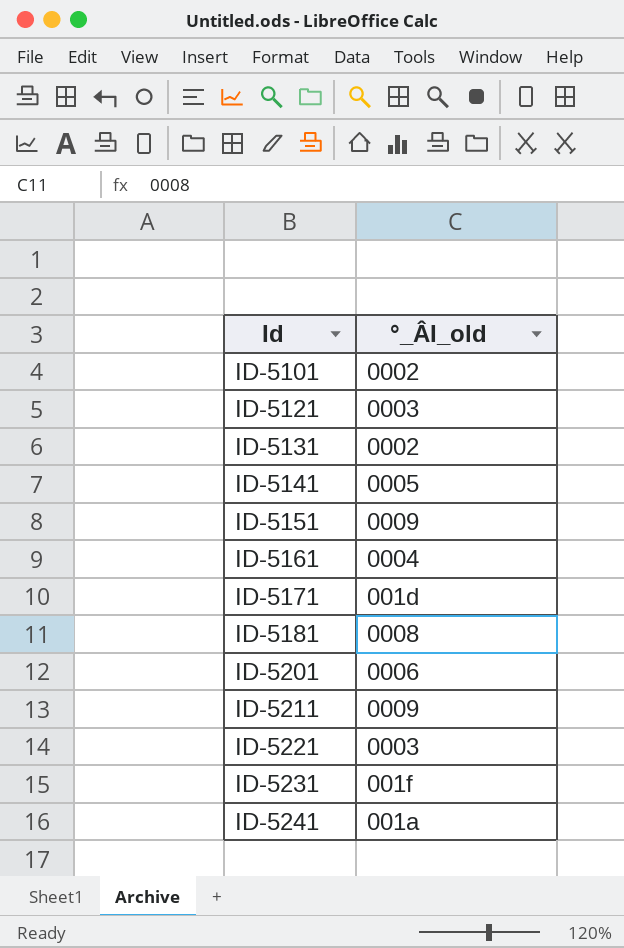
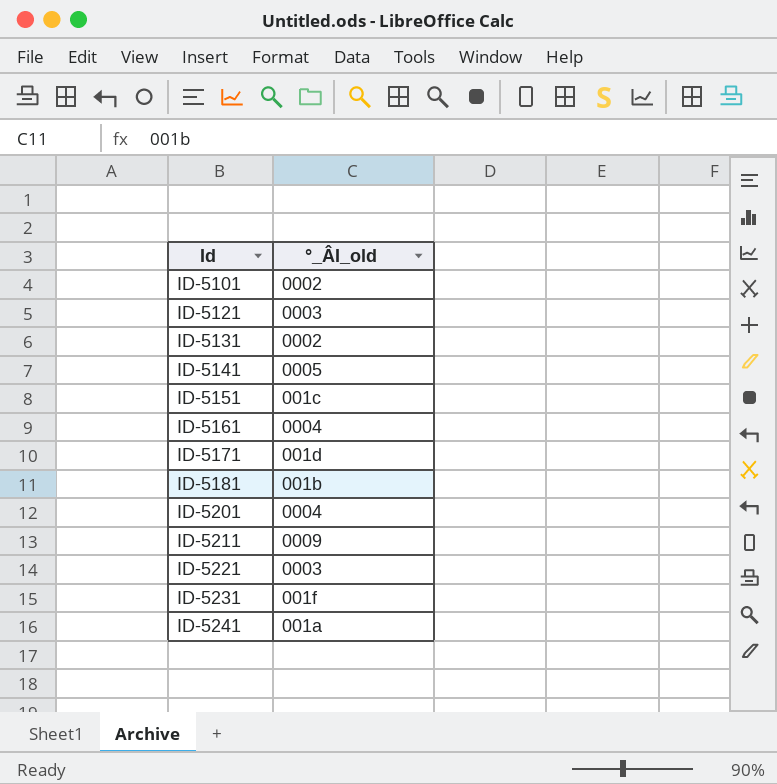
ID-5151 | °_ÂI_old: 0009 -> 001c
ID-5181 | °_ÂI_old: 0008 -> 001b
ID-5201 | °_ÂI_old: 0006 -> 0004

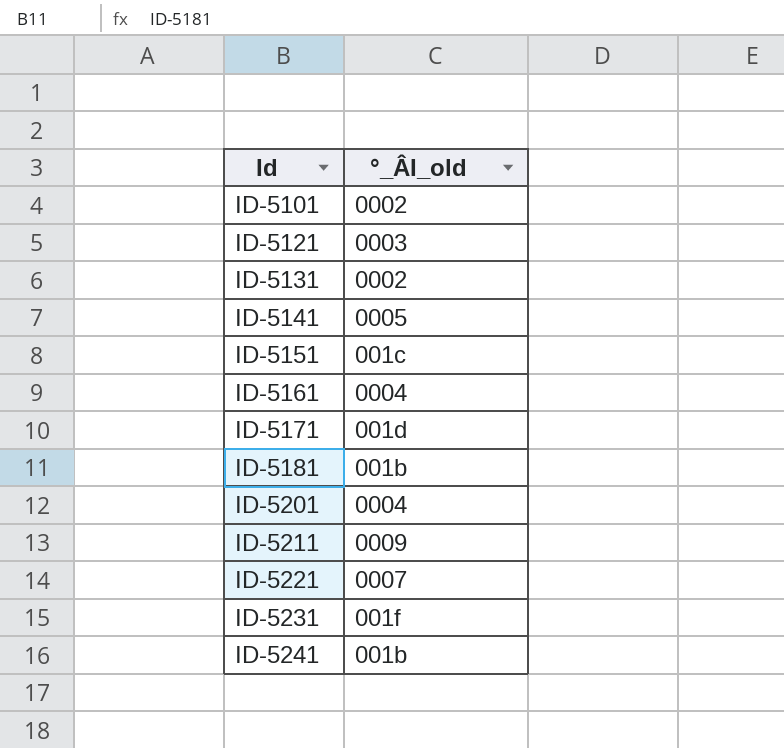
ID-5221 | °_ÂI_old: 0003 -> 0007
ID-5241 | °_ÂI_old: 001a -> 001b

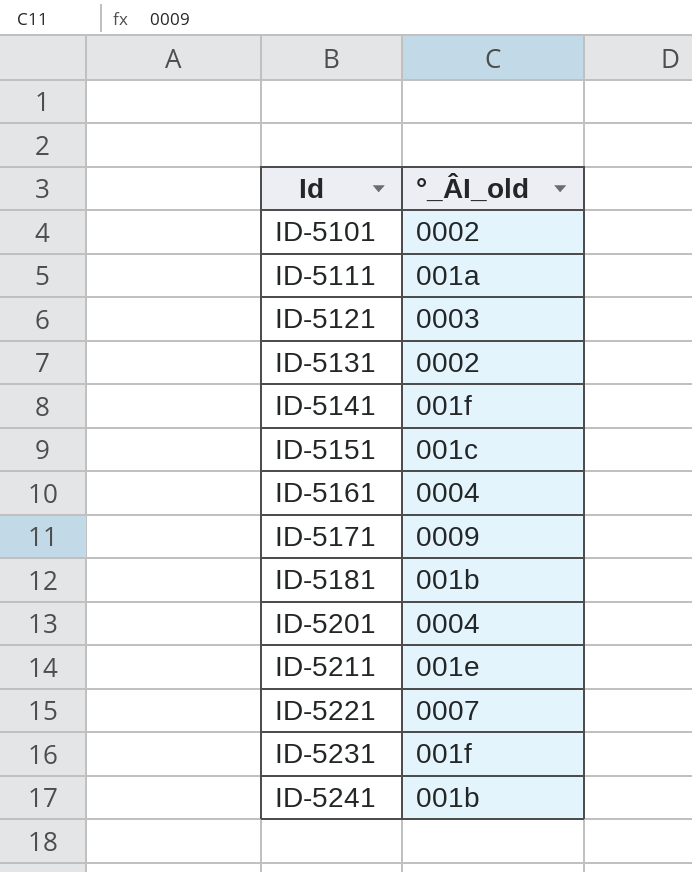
row ID-5111: none -> 001a
ID-5141 | °_ÂI_old: 0005 -> 001f
ID-5171 | °_ÂI_old: 001d -> 0009
ID-5211 | °_ÂI_old: 0009 -> 001e

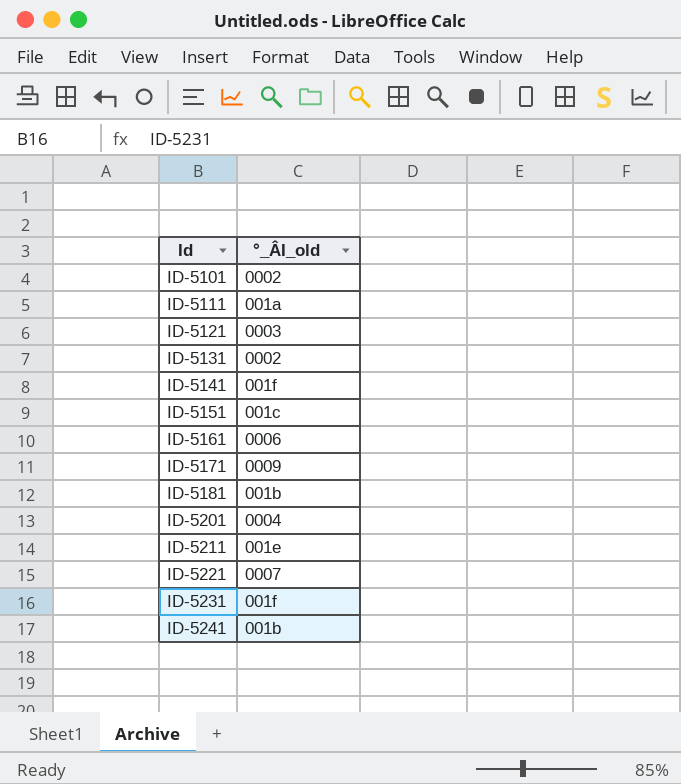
ID-5161 | °_ÂI_old: 0004 -> 0006

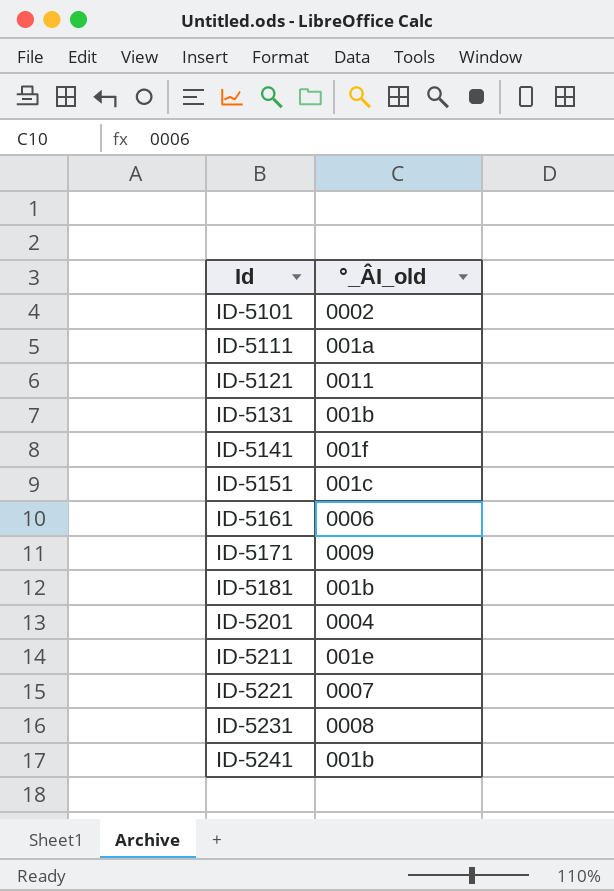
ID-5121 | °_ÂI_old: 0003 -> 0011
ID-5131 | °_ÂI_old: 0002 -> 001b
ID-5231 | °_ÂI_old: 001f -> 0008

